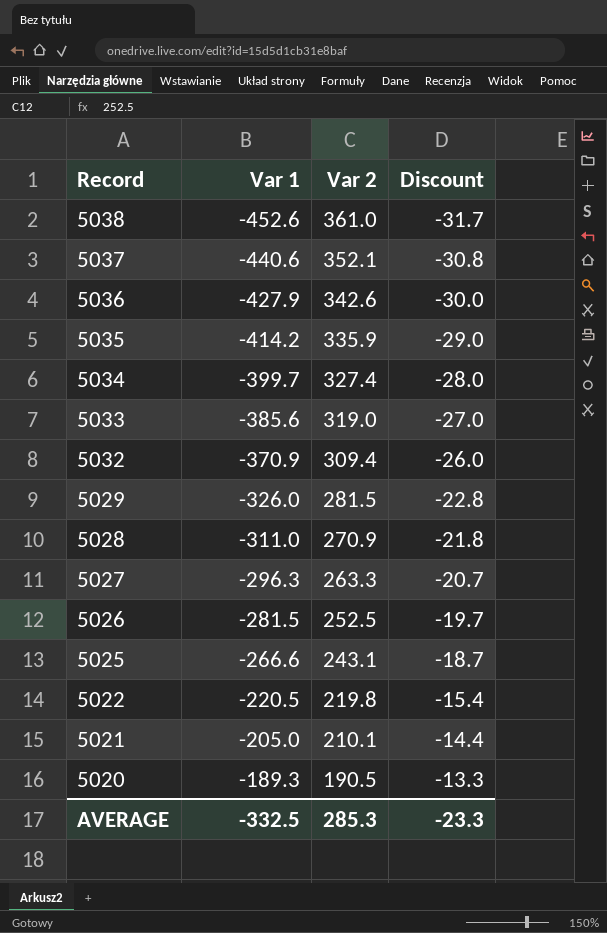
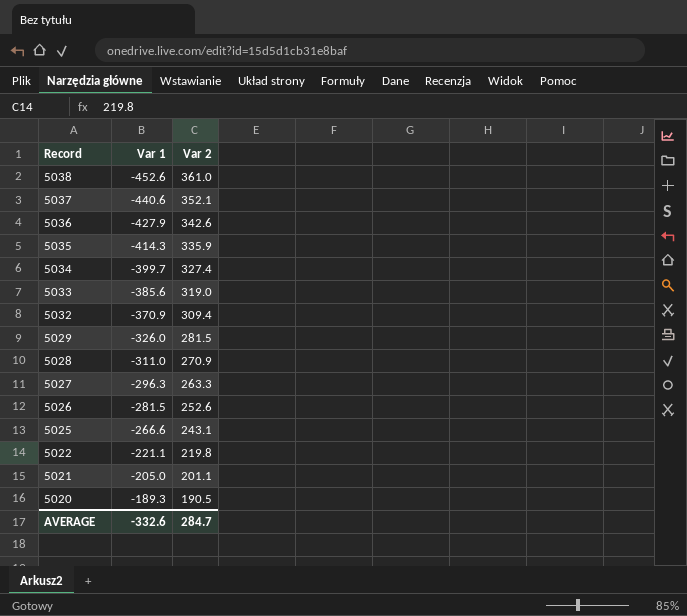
column Discount | formula: [Var 1] * 0.07 -> none
5035 | Var 1: -414.2 -> -414.3
5026 | Var 2: 252.5 -> 252.6
5022 | Var 1: -220.5 -> -221.1
5021 | Var 2: 210.1 -> 201.1
AVERAGE | Var 1: -332.5 -> -332.6
AVERAGE | Var 2: 285.3 -> 284.7

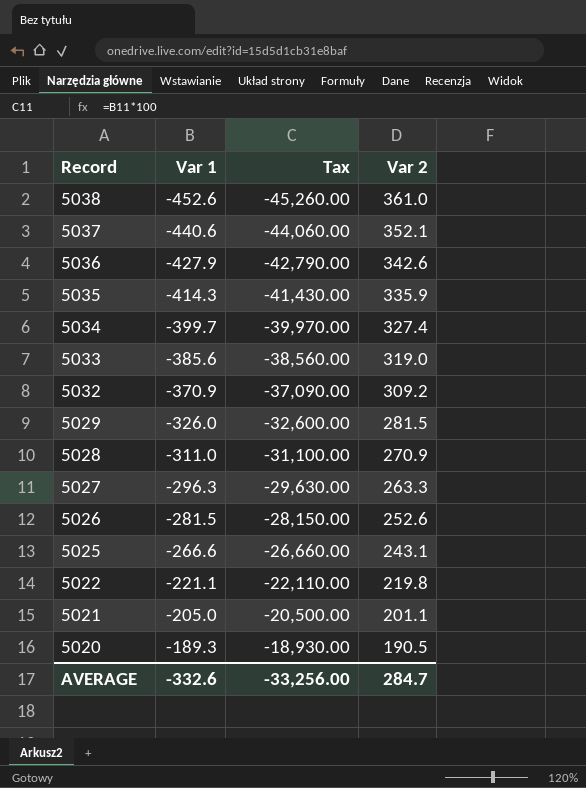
column Tax | formula: none -> [Var 1] * 100
5032 | Var 2: 309.4 -> 309.2

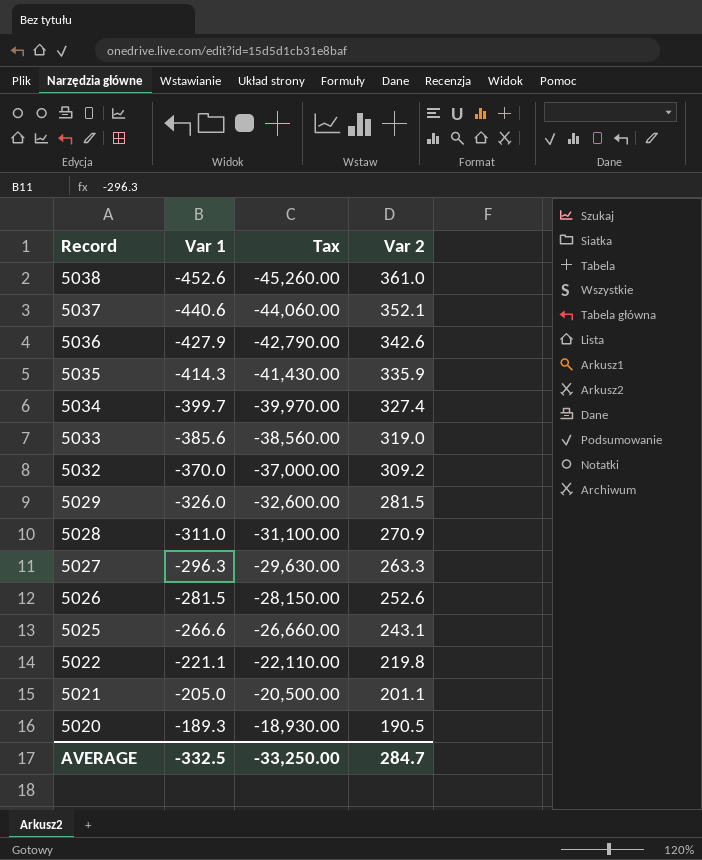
5032 | Var 1: -370.9 -> -370.0
5032 | Tax: -37,090.00 -> -37,000.00
AVERAGE | Var 1: -332.6 -> -332.5
AVERAGE | Tax: -33,256.00 -> -33,250.00

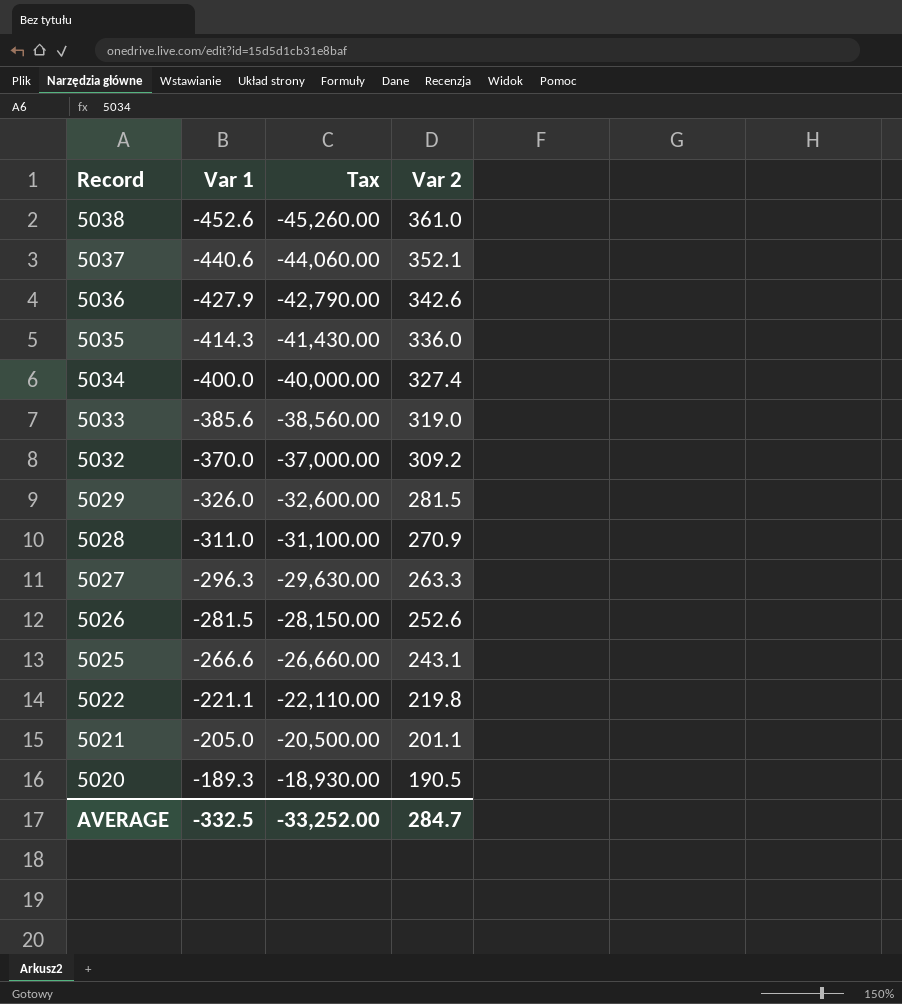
5035 | Var 2: 335.9 -> 336.0
5034 | Var 1: -399.7 -> -400.0
5034 | Tax: -39,970.00 -> -40,000.00
AVERAGE | Tax: -33,250.00 -> -33,252.00

